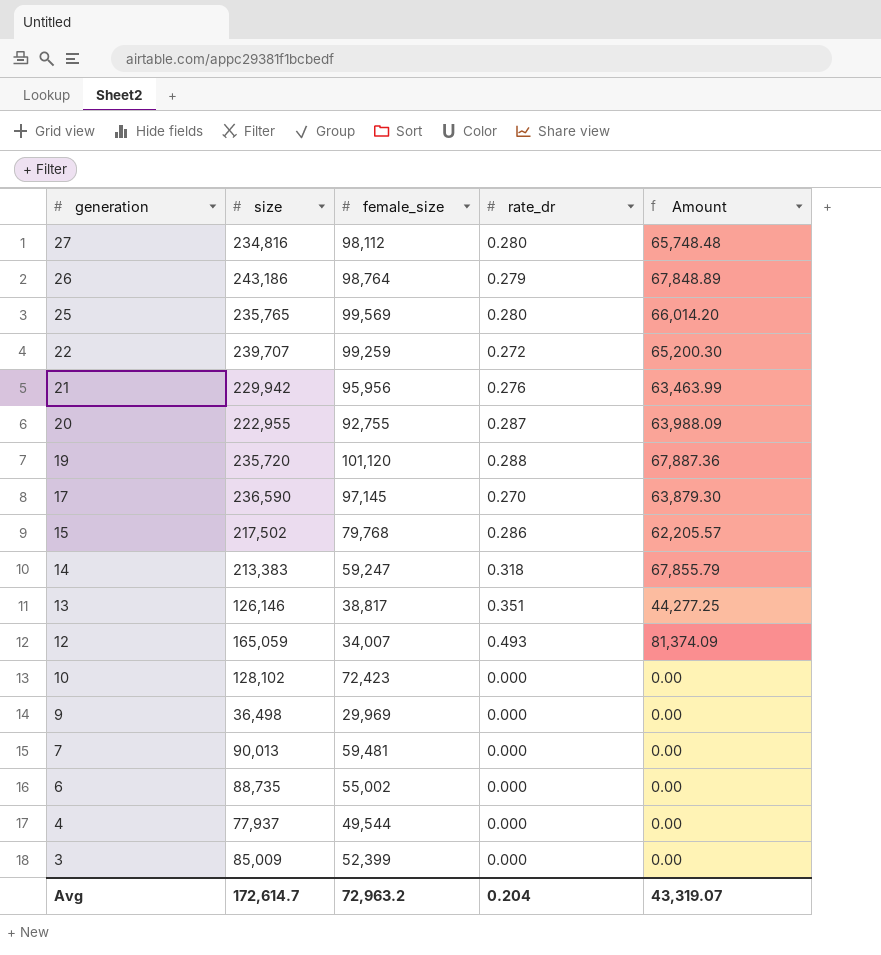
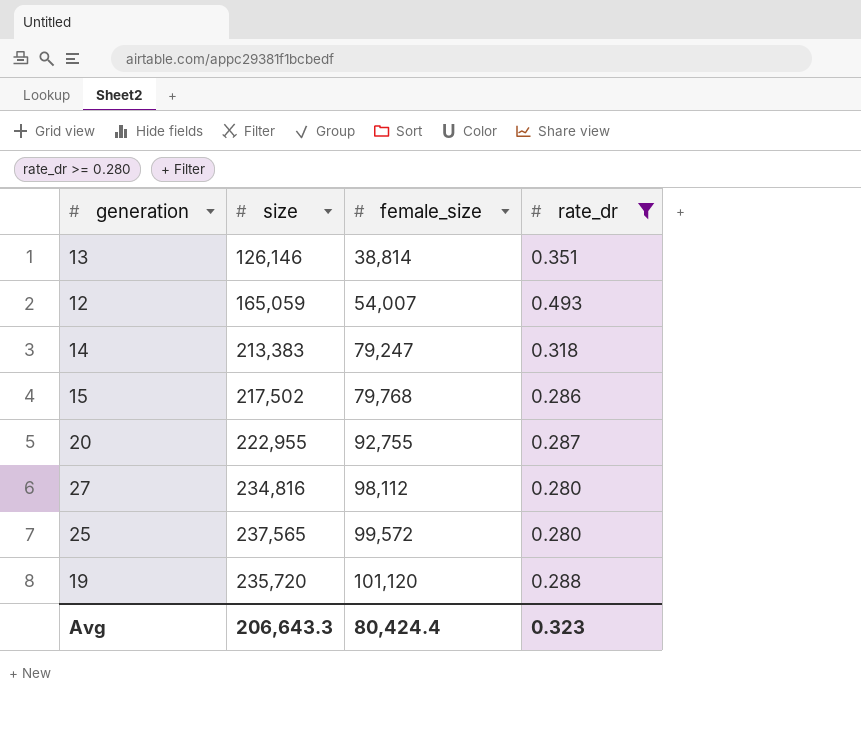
filter: none -> rate_dr >= 0.280
row order: generation descending -> female_size ascending
column Amount | formula: [size] * [rate_dr] -> none
13 | female_size: 38,817 -> 38,814
12 | female_size: 34,007 -> 54,007
14 | female_size: 59,247 -> 79,247
25 | size: 235,765 -> 237,565
25 | female_size: 99,569 -> 99,572
Avg | size: 172,614.7 -> 206,643.3
Avg | female_size: 72,963.2 -> 80,424.4
Avg | rate_dr: 0.204 -> 0.323

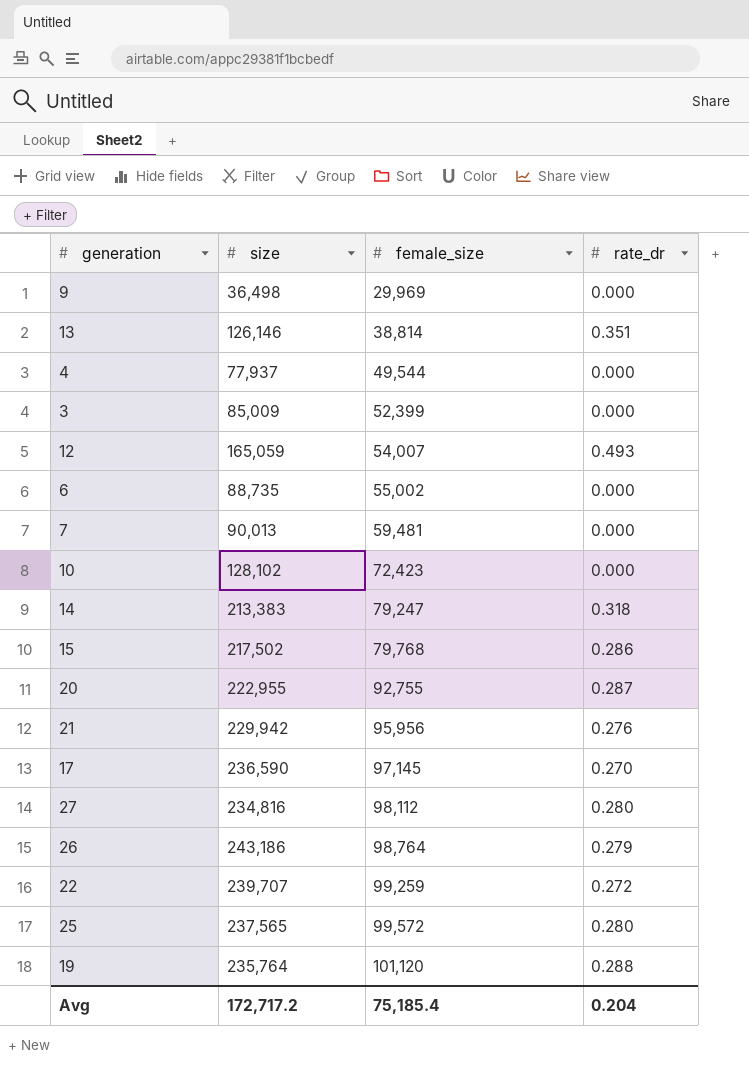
filter: rate_dr >= 0.280 -> none
19 | size: 235,720 -> 235,764
Avg | size: 206,643.3 -> 172,717.2
Avg | female_size: 80,424.4 -> 75,185.4
Avg | rate_dr: 0.323 -> 0.204

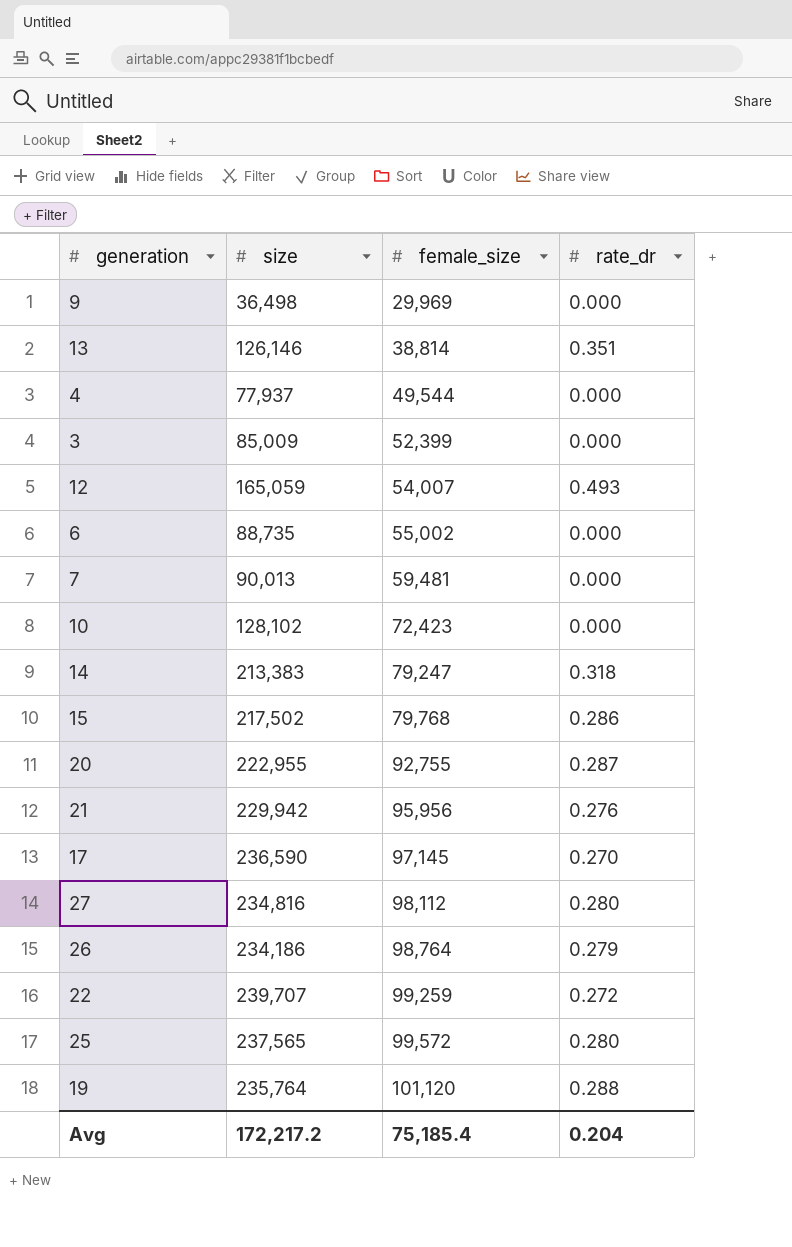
26 | size: 243,186 -> 234,186
Avg | size: 172,717.2 -> 172,217.2

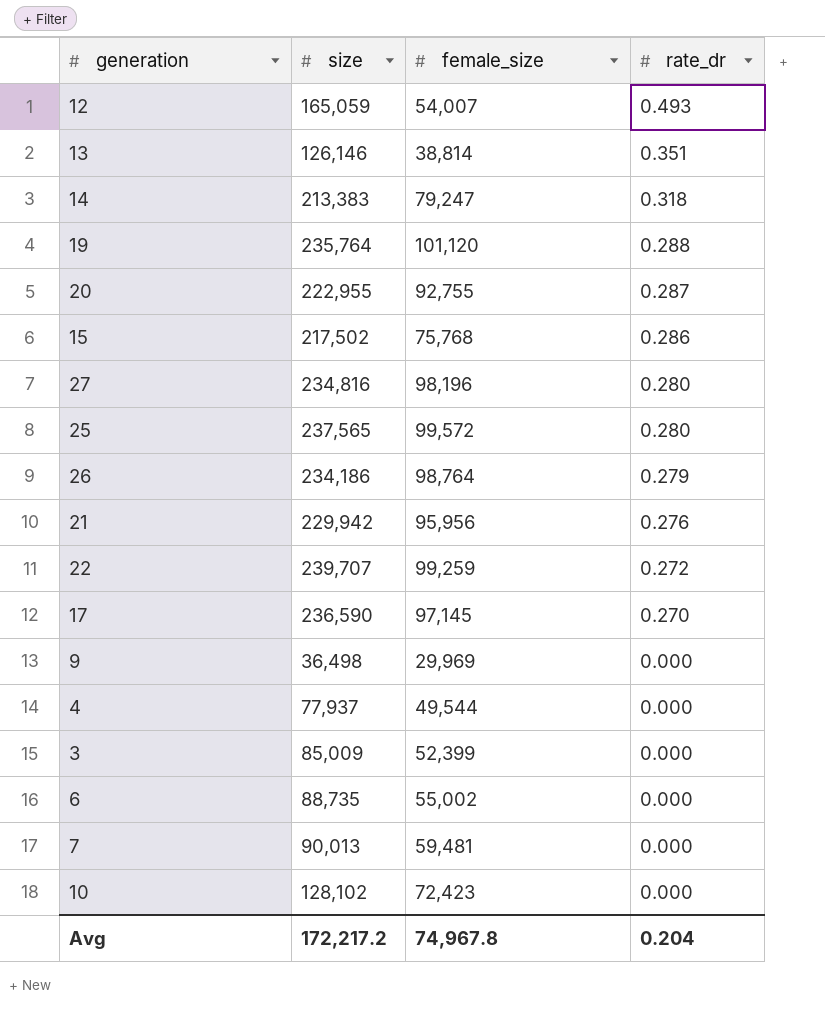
row order: female_size ascending -> rate_dr descending
15 | female_size: 79,768 -> 75,768
27 | female_size: 98,112 -> 98,196
Avg | female_size: 75,185.4 -> 74,967.8

